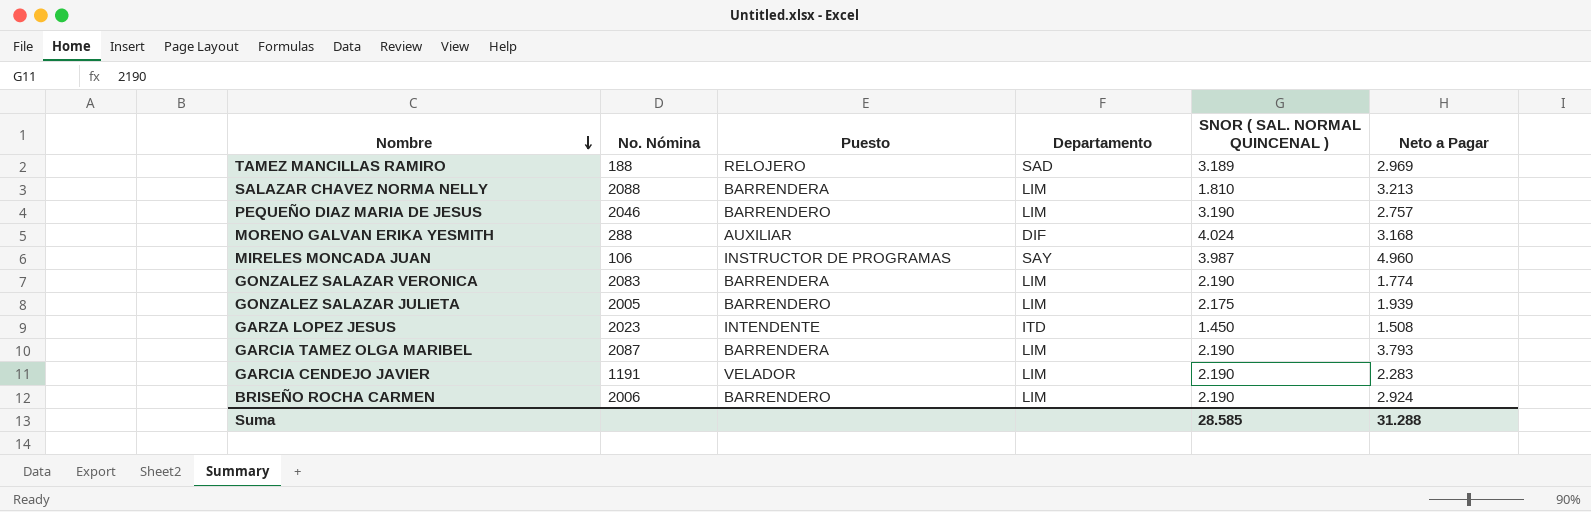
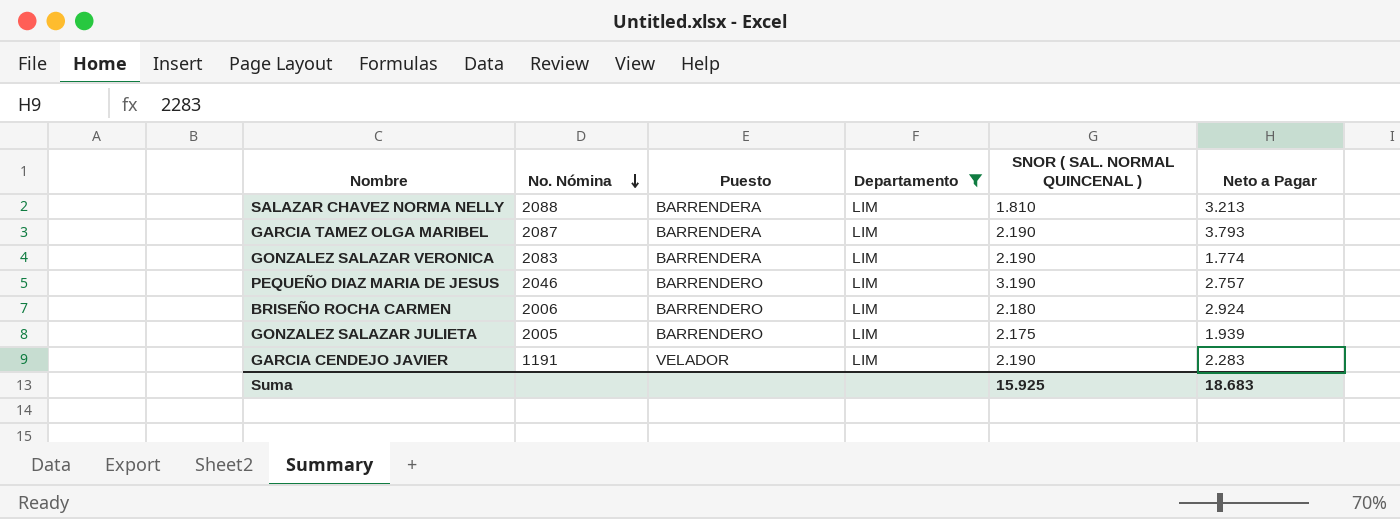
filter: none -> Departamento = LIM
row order: Nombre descending -> No. Nómina descending
BRISEÑO ROCHA CARMEN | SNOR ( SAL. NORMAL QUINCENAL ): 2.190 -> 2.180
Suma | SNOR ( SAL. NORMAL QUINCENAL ): 28.585 -> 15.925
Suma | Neto a Pagar: 31.288 -> 18.683

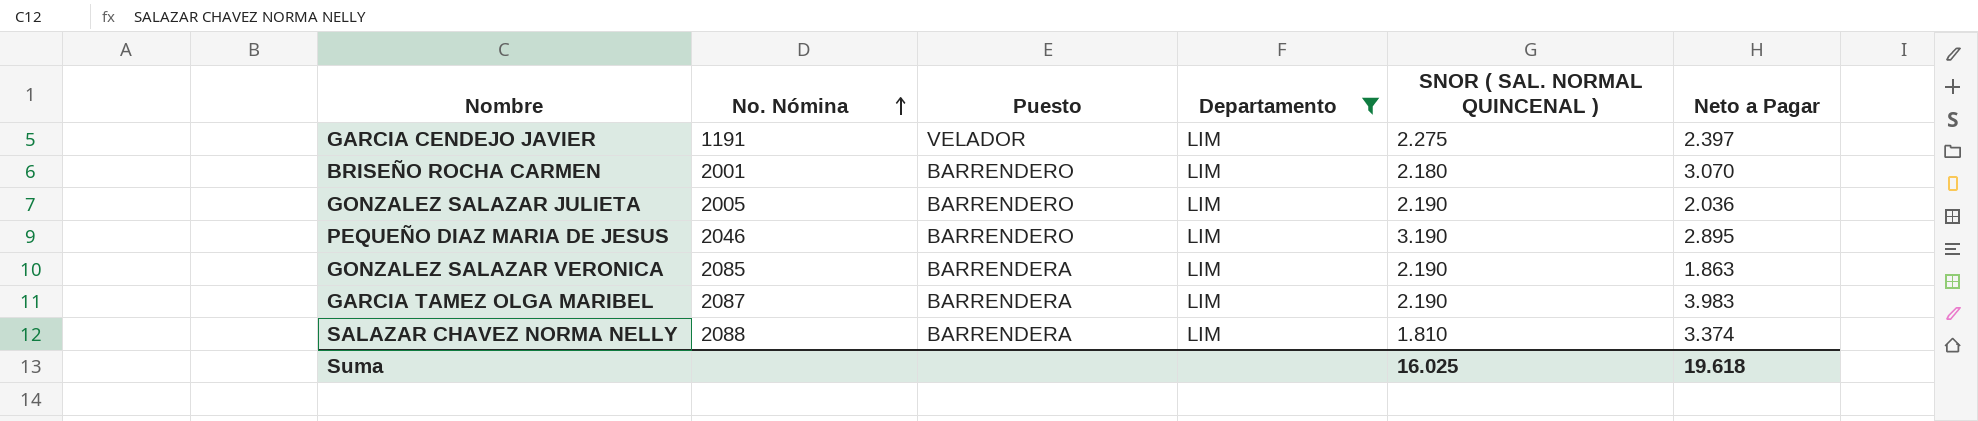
row order: No. Nómina descending -> No. Nómina ascending
GARCIA CENDEJO JAVIER | SNOR ( SAL. NORMAL QUINCENAL ): 2.190 -> 2.275
GARCIA CENDEJO JAVIER | Neto a Pagar: 2.283 -> 2.397
BRISEÑO ROCHA CARMEN | No. Nómina: 2006 -> 2001
BRISEÑO ROCHA CARMEN | Neto a Pagar: 2.924 -> 3.070
GONZALEZ SALAZAR JULIETA | SNOR ( SAL. NORMAL QUINCENAL ): 2.175 -> 2.190
GONZALEZ SALAZAR JULIETA | Neto a Pagar: 1.939 -> 2.036
PEQUEÑO DIAZ MARIA DE JESUS | Neto a Pagar: 2.757 -> 2.895
GONZALEZ SALAZAR VERONICA | No. Nómina: 2083 -> 2085
GONZALEZ SALAZAR VERONICA | Neto a Pagar: 1.774 -> 1.863
GARCIA TAMEZ OLGA MARIBEL | Neto a Pagar: 3.793 -> 3.983
SALAZAR CHAVEZ NORMA NELLY | Neto a Pagar: 3.213 -> 3.374
Suma | SNOR ( SAL. NORMAL QUINCENAL ): 15.925 -> 16.025
Suma | Neto a Pagar: 18.683 -> 19.618

